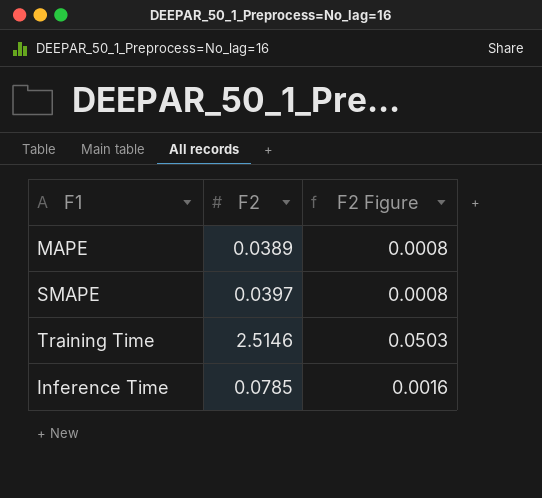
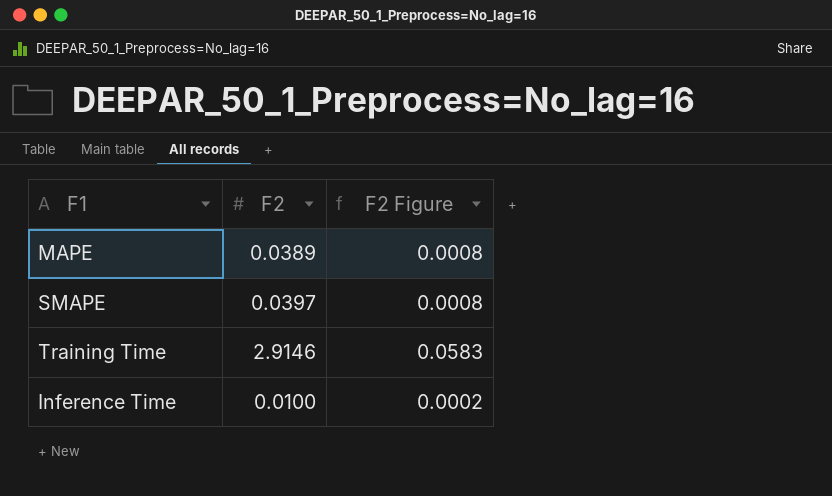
Training Time | F2: 2.5146 -> 2.9146
Training Time | F2 Figure: 0.0503 -> 0.0583
Inference Time | F2: 0.0785 -> 0.0100
Inference Time | F2 Figure: 0.0016 -> 0.0002

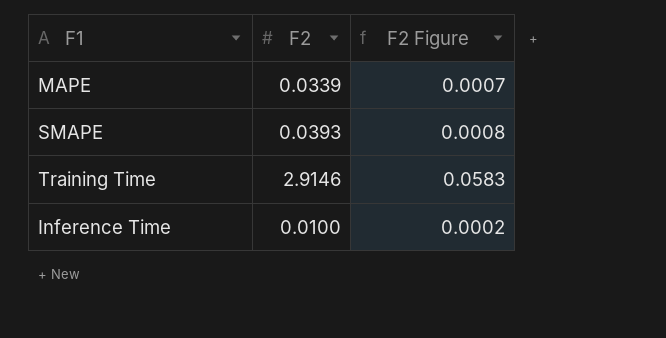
MAPE | F2: 0.0389 -> 0.0339
MAPE | F2 Figure: 0.0008 -> 0.0007
SMAPE | F2: 0.0397 -> 0.0393

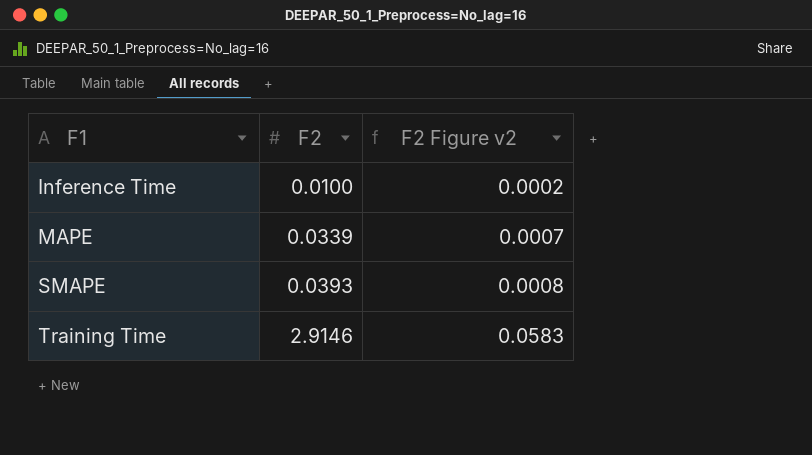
row order: none -> F1 ascending
column name: F2 Figure -> F2 Figure v2

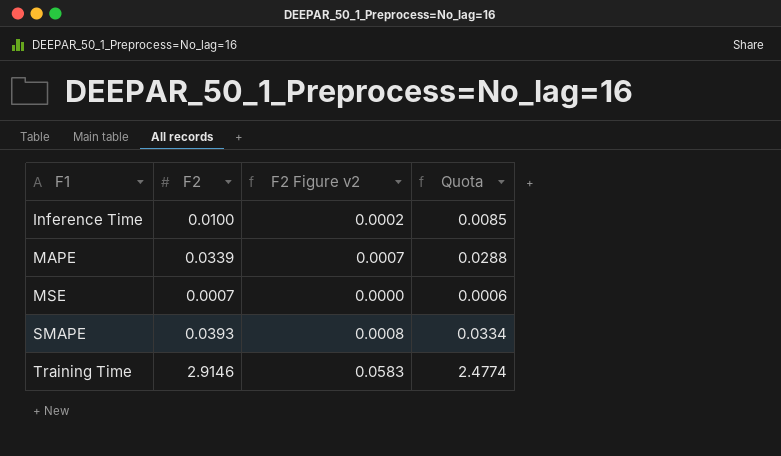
column Quota | formula: none -> [F2] * 0.85
row MSE: none -> 0.0007 | 0.0000 | 0.0006

